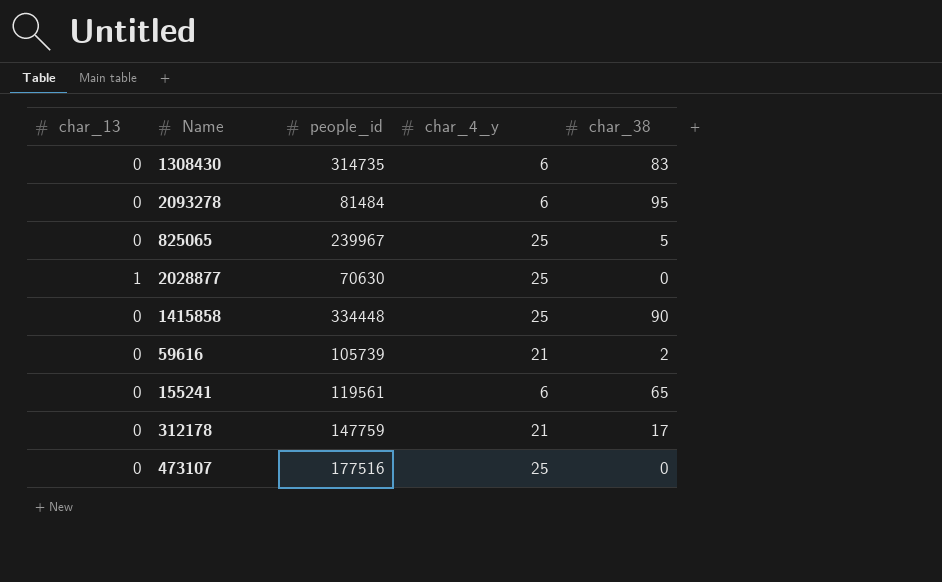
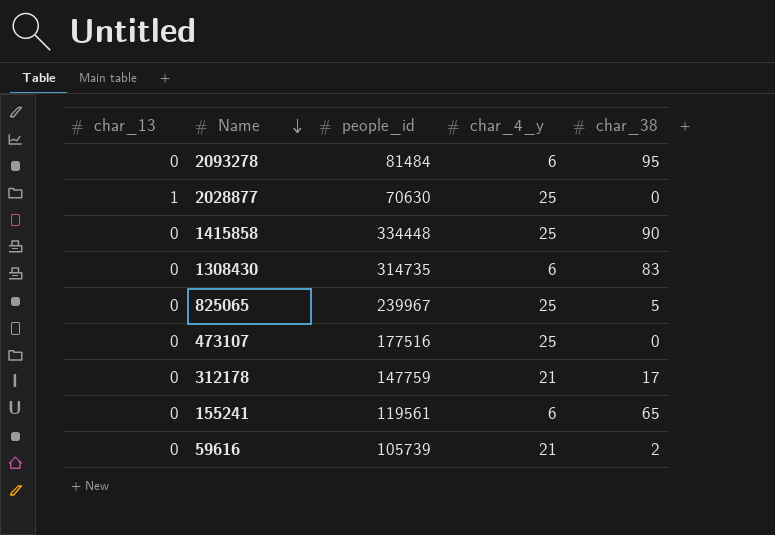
row order: none -> Name descending

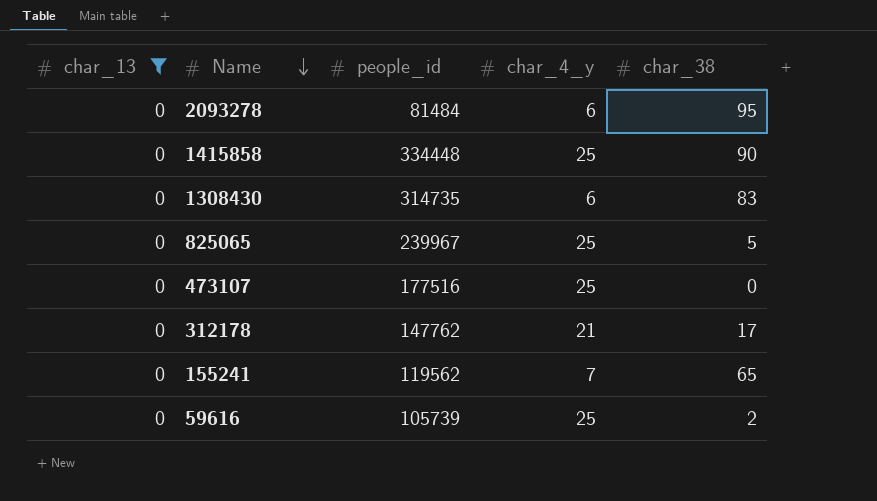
filter: none -> char_13 = 0
312178 | people_id: 147759 -> 147762
155241 | people_id: 119561 -> 119562
155241 | char_4_y: 6 -> 7
59616 | char_4_y: 21 -> 25

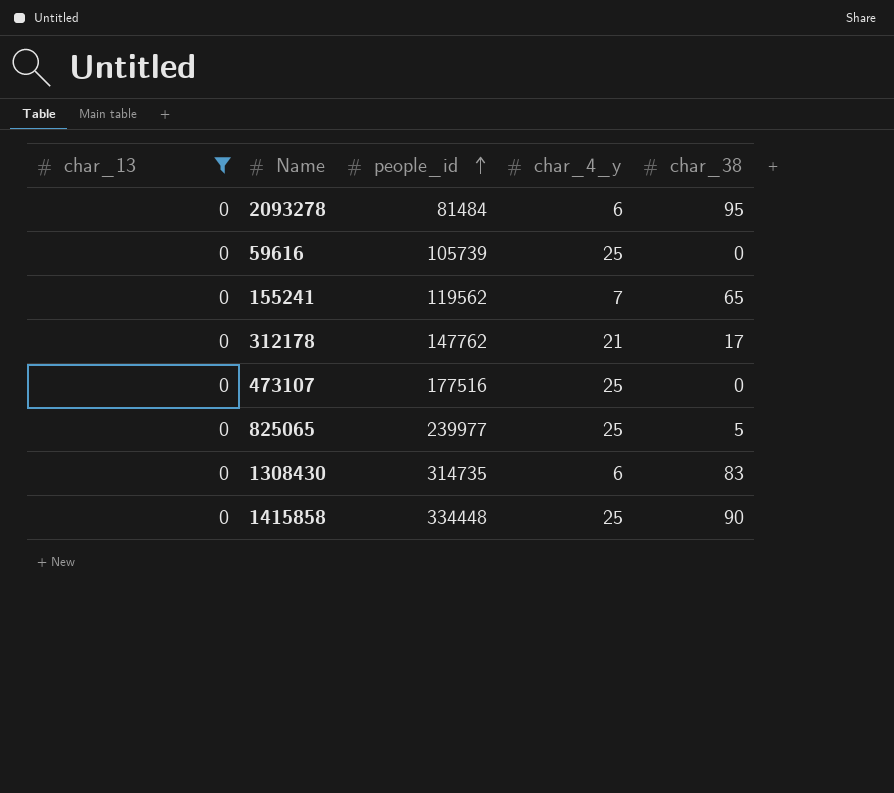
row order: Name descending -> people_id ascending
59616 | char_38: 2 -> 0
825065 | people_id: 239967 -> 239977

